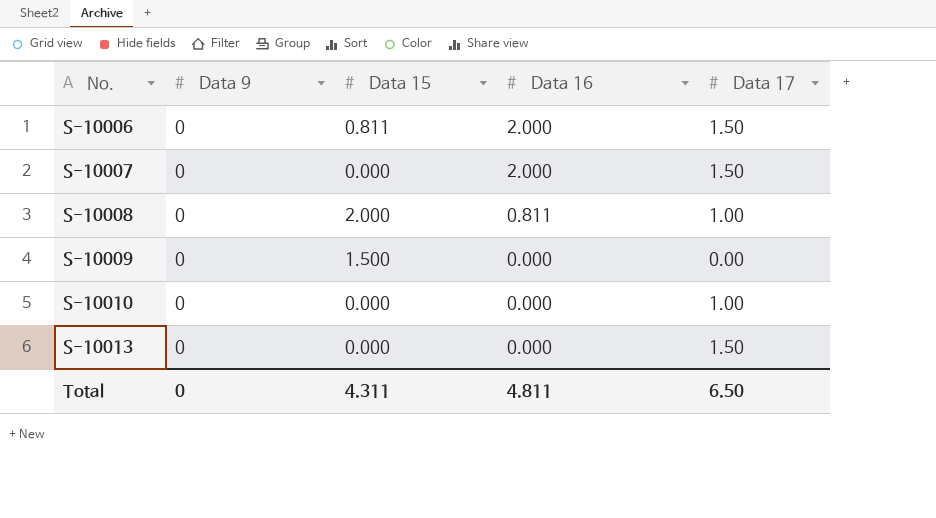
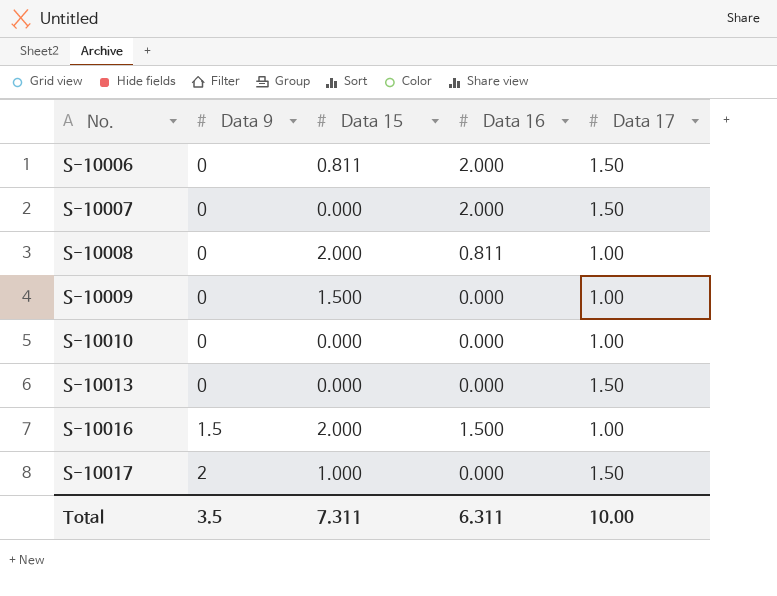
S-10009 | Data 17: 0.00 -> 1.00
row S-10016: none -> 1.5 | 2.000 | 1.500 | 1.00
row S-10017: none -> 2 | 1.000 | 0.000 | 1.50
Total | Data 9: 0 -> 3.5
Total | Data 15: 4.311 -> 7.311
Total | Data 16: 4.811 -> 6.311
Total | Data 17: 6.50 -> 10.00

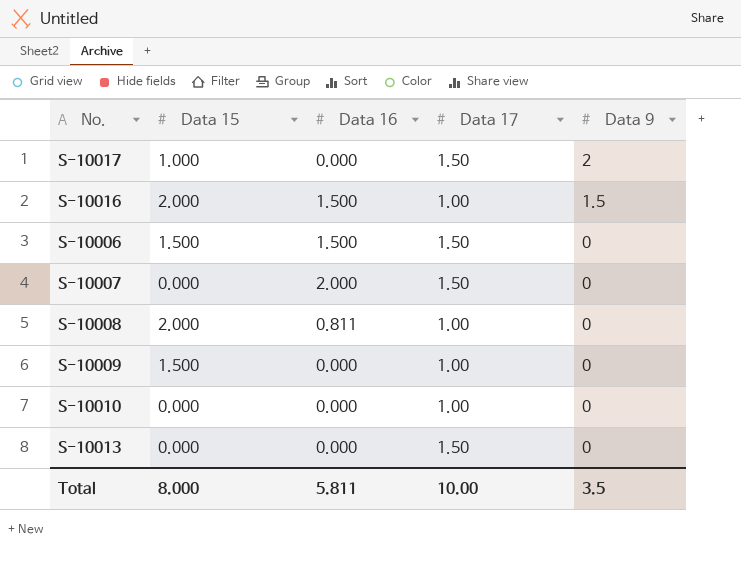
row order: No. ascending -> Data 9 descending
column Data 9 | position: 2 -> 5
S-10006 | Data 15: 0.811 -> 1.500
S-10006 | Data 16: 2.000 -> 1.500
Total | Data 15: 7.311 -> 8.000
Total | Data 16: 6.311 -> 5.811

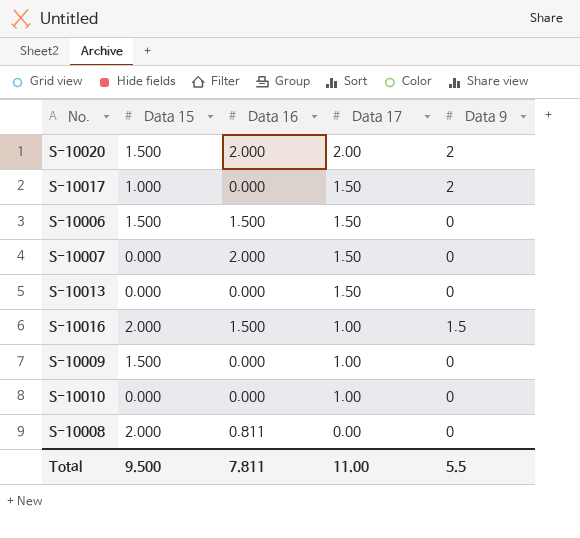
row order: Data 9 descending -> Data 17 descending
row S-10020: none -> 1.500 | 2.000 | 2.00 | 2
S-10008 | Data 17: 1.00 -> 0.00
Total | Data 15: 8.000 -> 9.500
Total | Data 16: 5.811 -> 7.811
Total | Data 17: 10.00 -> 11.00
Total | Data 9: 3.5 -> 5.5

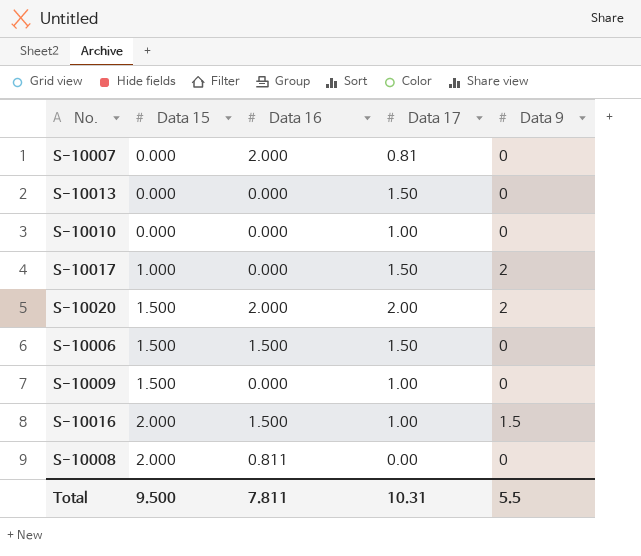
row order: Data 17 descending -> Data 15 ascending
S-10007 | Data 17: 1.50 -> 0.81
Total | Data 17: 11.00 -> 10.31

